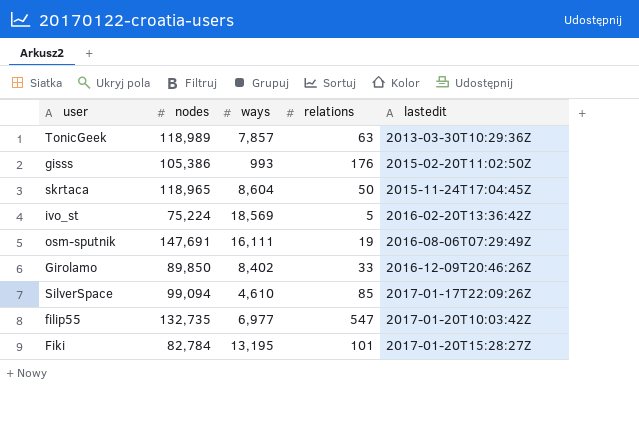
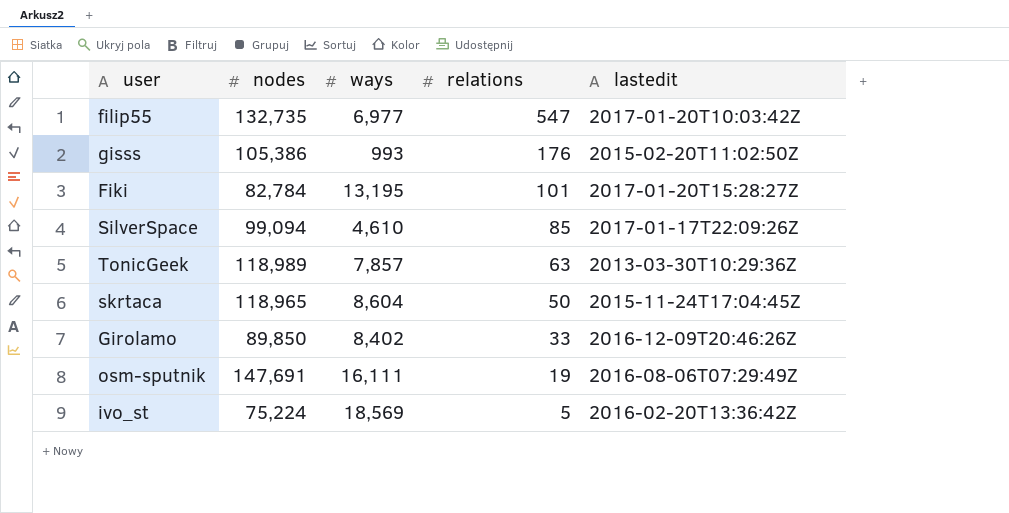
row order: lastedit ascending -> relations descending

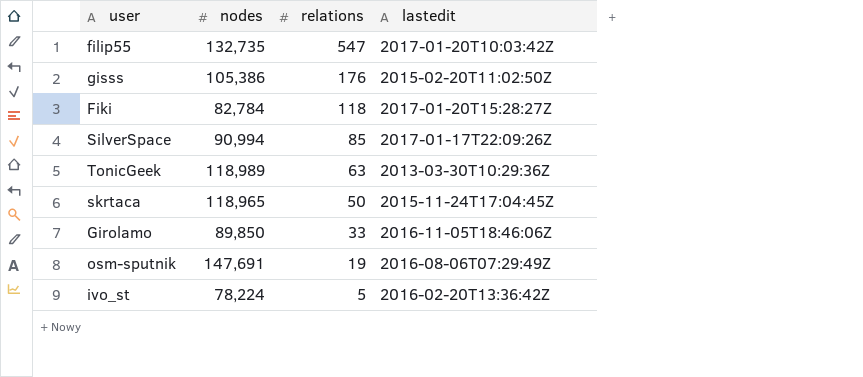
column ways | position: 3 -> none
Fiki | relations: 101 -> 118
SilverSpace | nodes: 99,094 -> 90,994
Girolamo | lastedit: 2016-12-09T20:46:26Z -> 2016-11-05T18:46:06Z
ivo_st | nodes: 75,224 -> 78,224

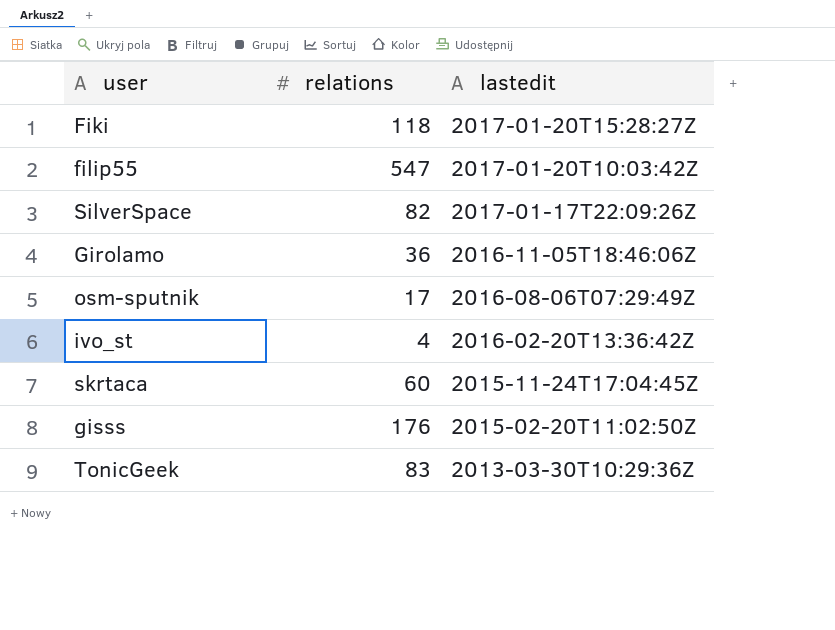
row order: relations descending -> lastedit descending
column nodes | position: 2 -> none
SilverSpace | relations: 85 -> 82
Girolamo | relations: 33 -> 36
osm-sputnik | relations: 19 -> 17
ivo_st | relations: 5 -> 4
skrtaca | relations: 50 -> 60
TonicGeek | relations: 63 -> 83

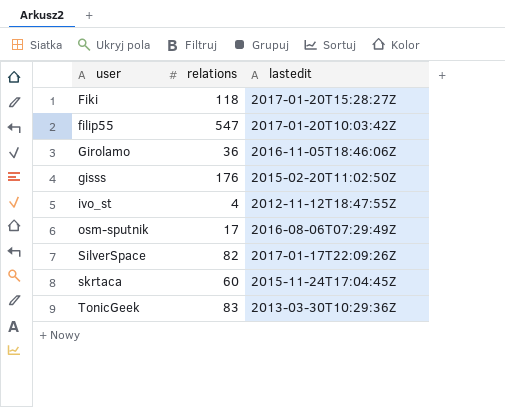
row order: lastedit descending -> user ascending
ivo_st | lastedit: 2016-02-20T13:36:42Z -> 2012-11-12T18:47:55Z

